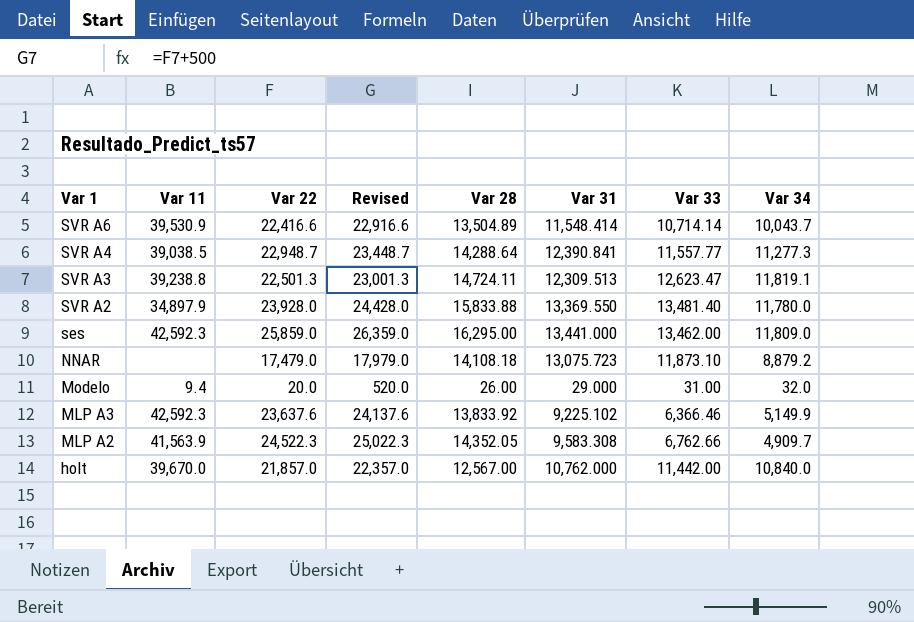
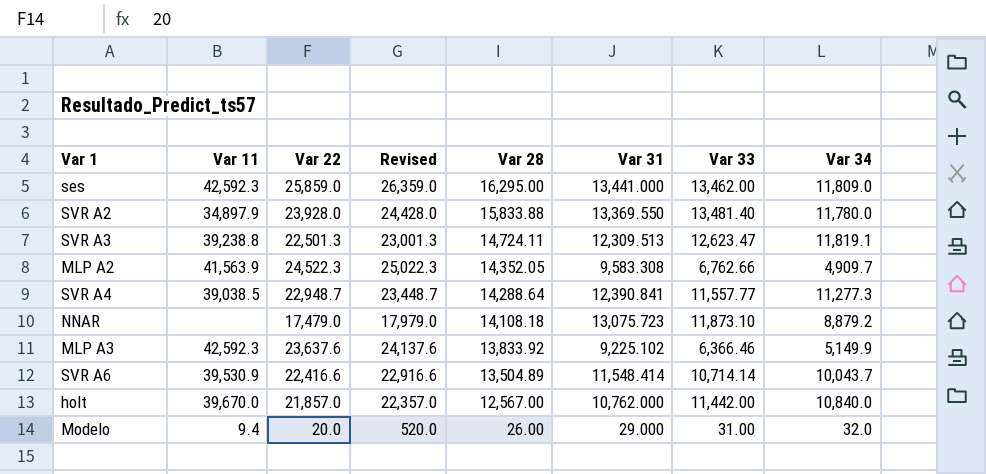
row order: Var 1 descending -> Var 28 descending

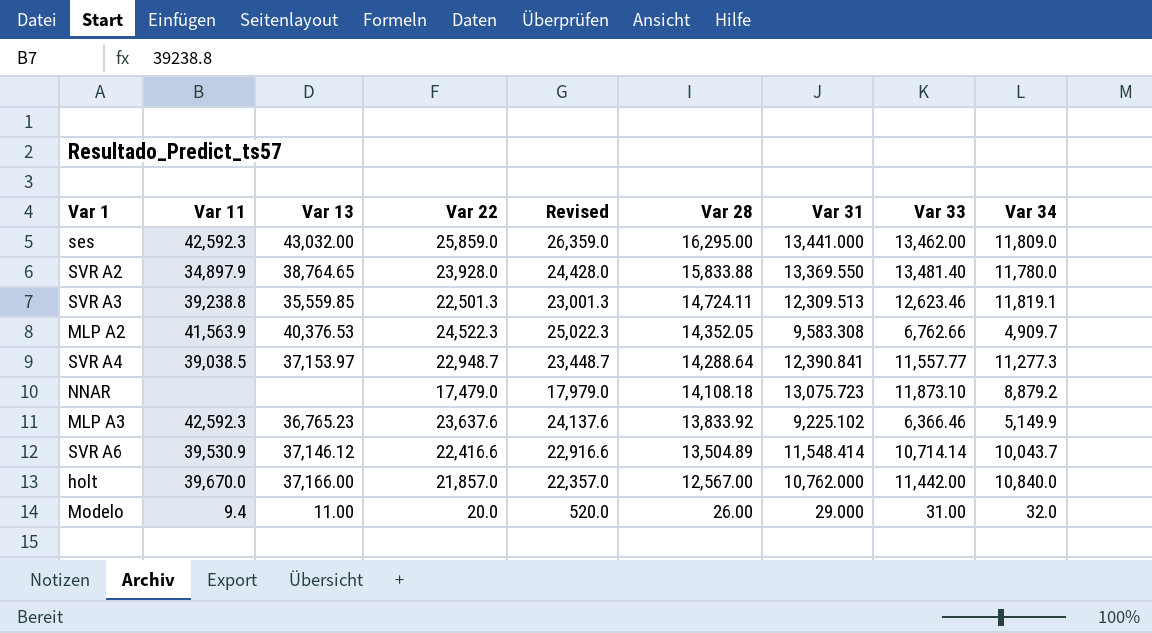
column Var 13 | position: none -> 3
SVR A3 | Var 33: 12,623.47 -> 12,623.46

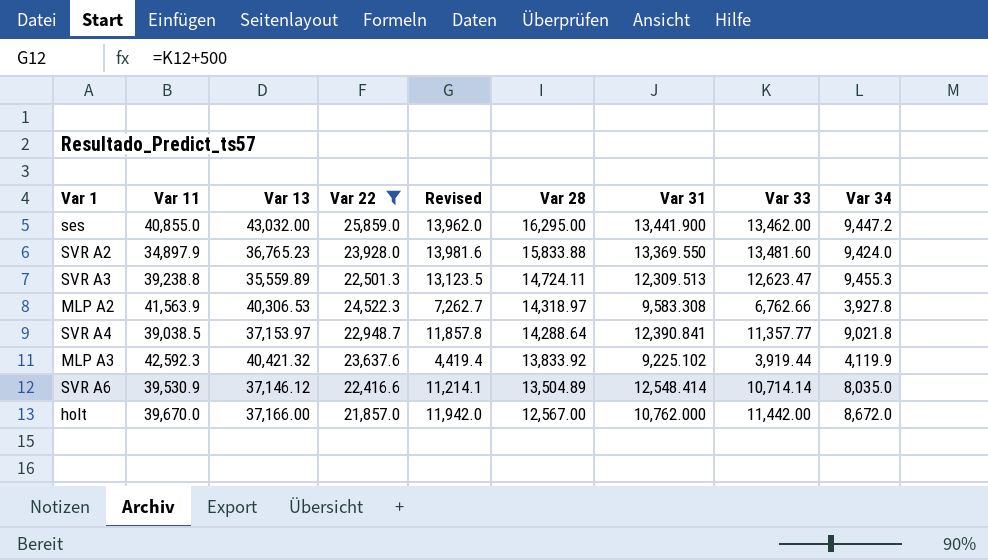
filter: none -> Var 22 >= 21,857.0
column Revised | formula: [Var 22] + 500 -> [Var 33] + 500
ses | Var 11: 42,592.3 -> 40,855.0
ses | Var 31: 13,441.000 -> 13,441.900
ses | Var 34: 11,809.0 -> 9,447.2
SVR A2 | Var 13: 38,764.65 -> 36,765.23
SVR A2 | Var 33: 13,481.40 -> 13,481.60
SVR A2 | Var 34: 11,780.0 -> 9,424.0
SVR A3 | Var 13: 35,559.85 -> 35,559.89
SVR A3 | Var 33: 12,623.46 -> 12,623.47
SVR A3 | Var 34: 11,819.1 -> 9,455.3
MLP A2 | Var 13: 40,376.53 -> 40,306.53
MLP A2 | Var 28: 14,352.05 -> 14,318.97
MLP A2 | Var 34: 4,909.7 -> 3,927.8
SVR A4 | Var 33: 11,557.77 -> 11,357.77
SVR A4 | Var 34: 11,277.3 -> 9,021.8
MLP A3 | Var 13: 36,765.23 -> 40,421.32
MLP A3 | Var 33: 6,366.46 -> 3,919.44
MLP A3 | Var 34: 5,149.9 -> 4,119.9
SVR A6 | Var 31: 11,548.414 -> 12,548.414
SVR A6 | Var 34: 10,043.7 -> 8,035.0
holt | Var 34: 10,840.0 -> 8,672.0

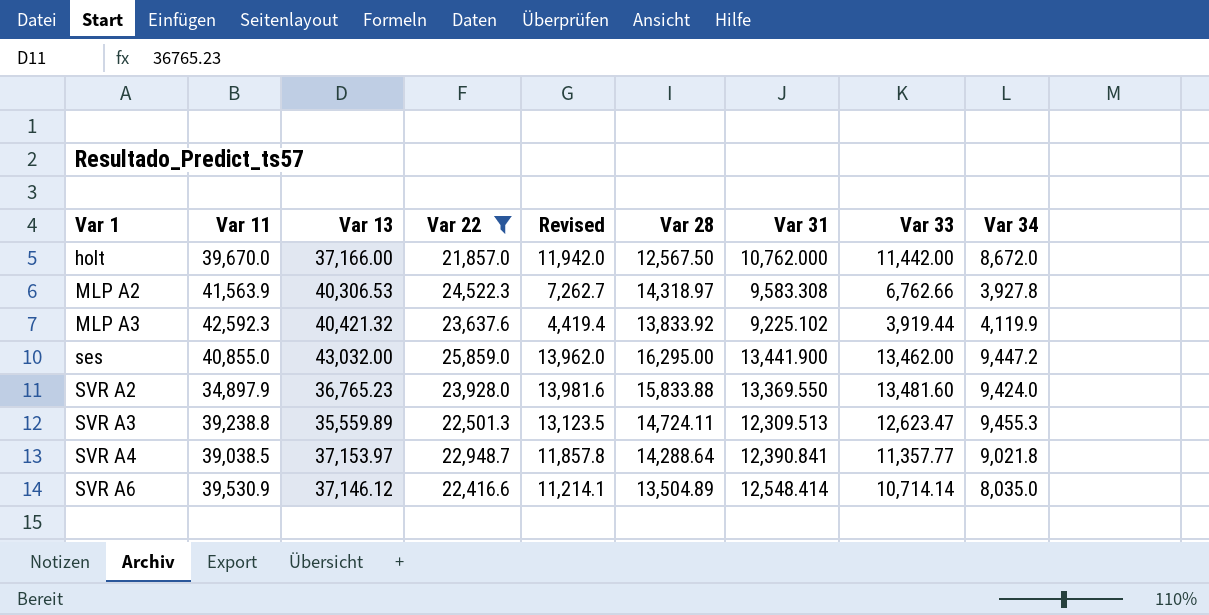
row order: Var 28 descending -> Var 1 ascending
holt | Var 28: 12,567.00 -> 12,567.50

